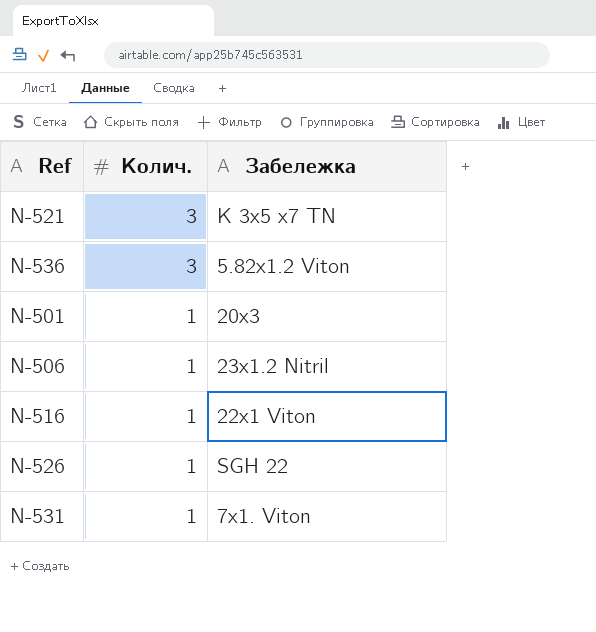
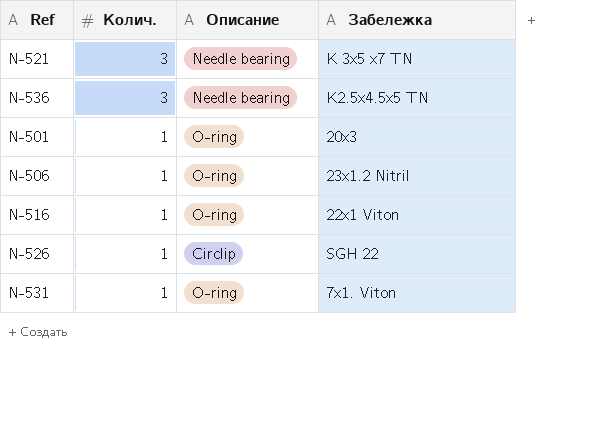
column Описание | position: none -> 3
N-536 | Забележка: 5.82x1.2 Viton -> K2.5x4.5x5 TN

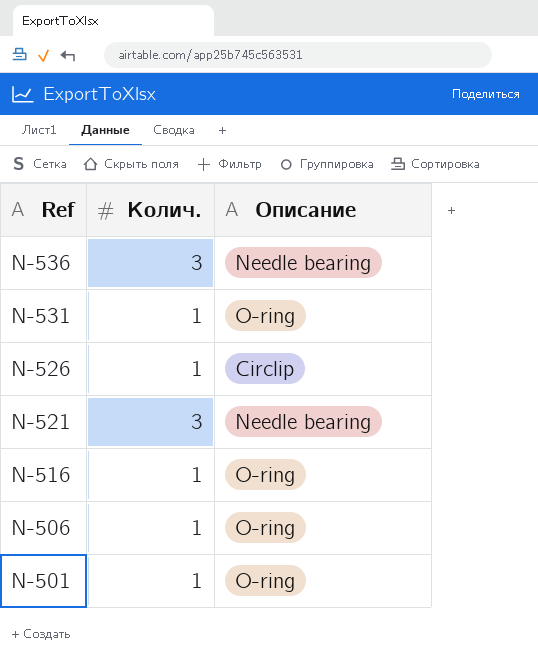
row order: Колич. descending -> Ref descending
column Забележка | position: 4 -> none

